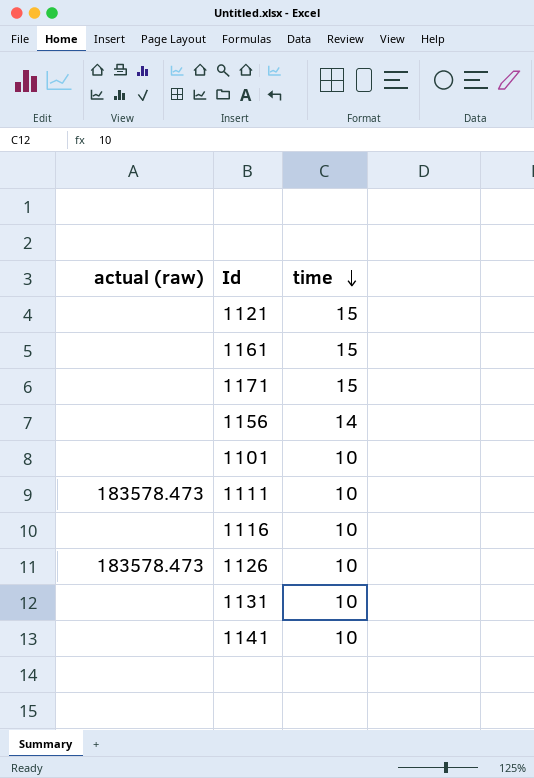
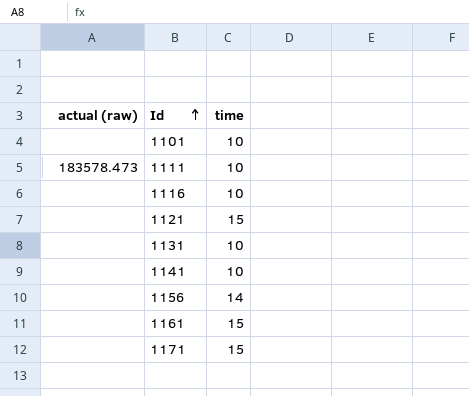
row order: time descending -> Id ascending
row 1126: 183578.473 | 10 -> none

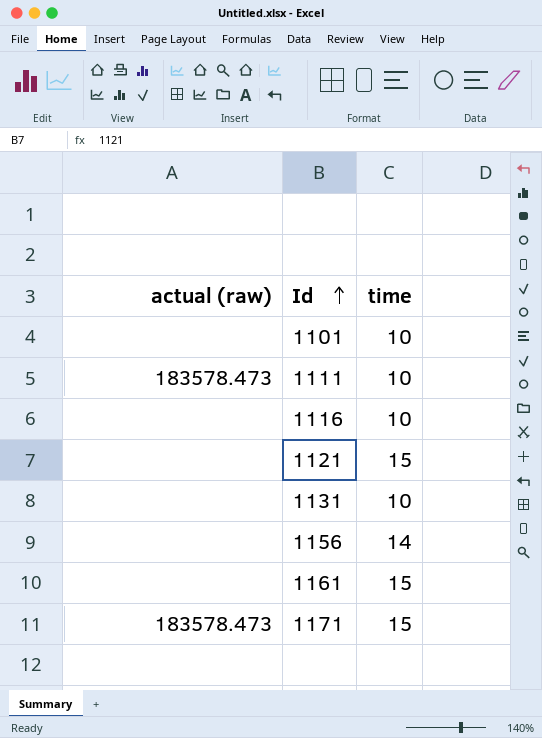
row 1141: none | 10 -> none
1171 | actual (raw): none -> 183578.473

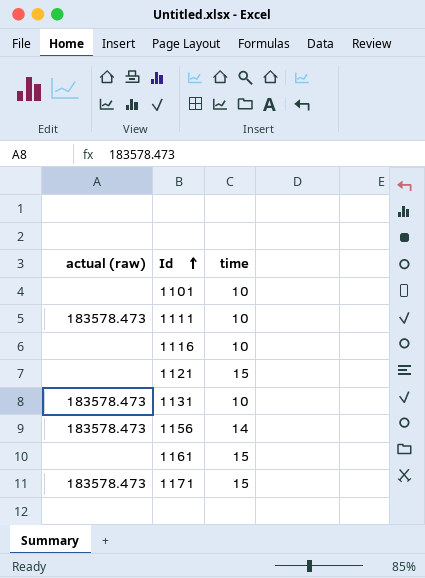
1131 | actual (raw): none -> 183578.473
1156 | actual (raw): none -> 183578.473

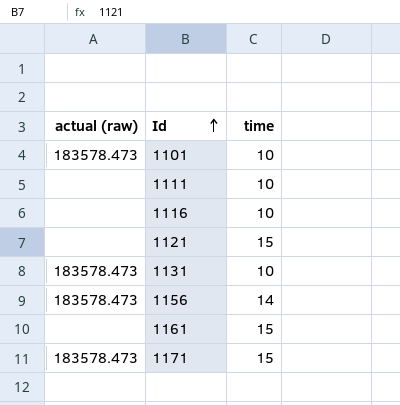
1101 | actual (raw): none -> 183578.473
1111 | actual (raw): 183578.473 -> none

